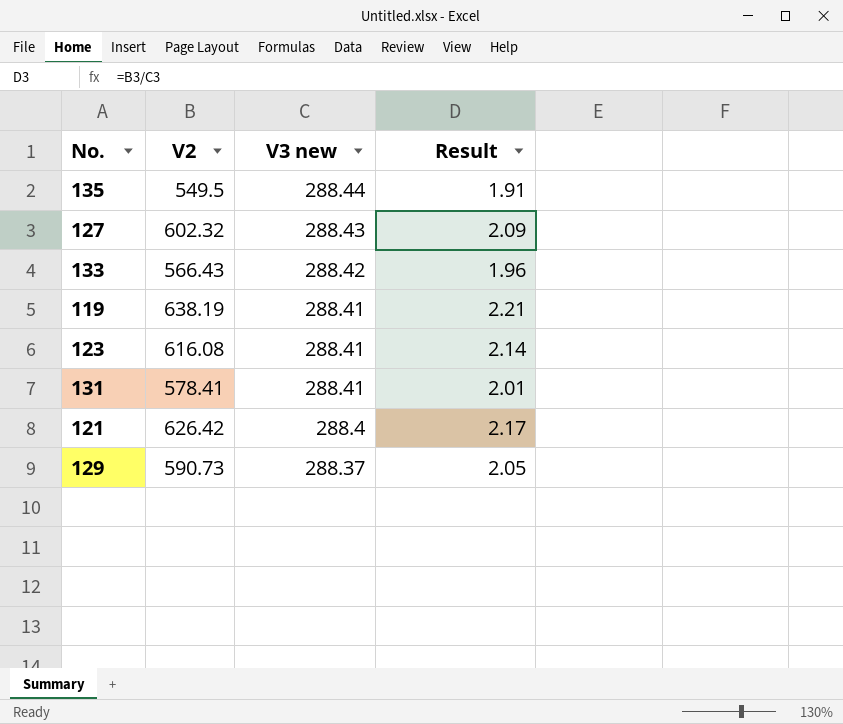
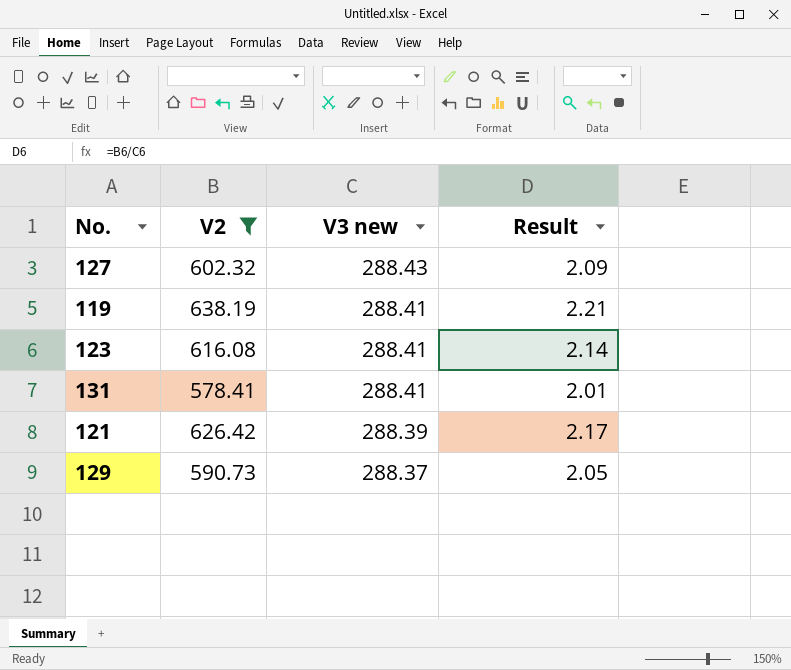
filter: none -> V2 >= 578.41
121 | V3 new: 288.4 -> 288.39

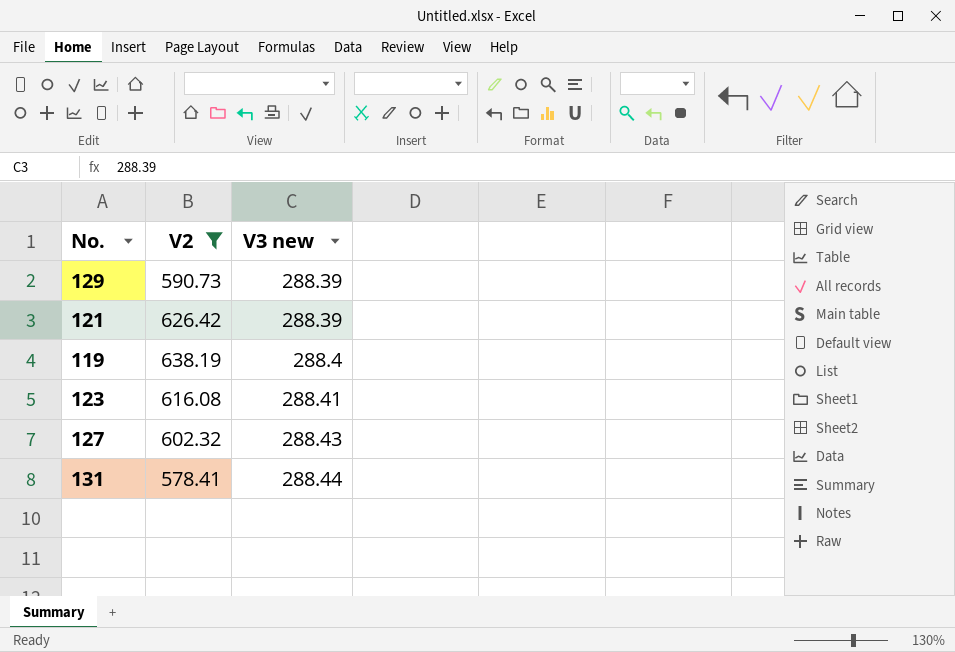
row order: V3 new descending -> V3 new ascending
column Result | formula: [V2] / [V3 new] -> none
129 | V3 new: 288.37 -> 288.39
119 | V3 new: 288.41 -> 288.4
131 | V3 new: 288.41 -> 288.44

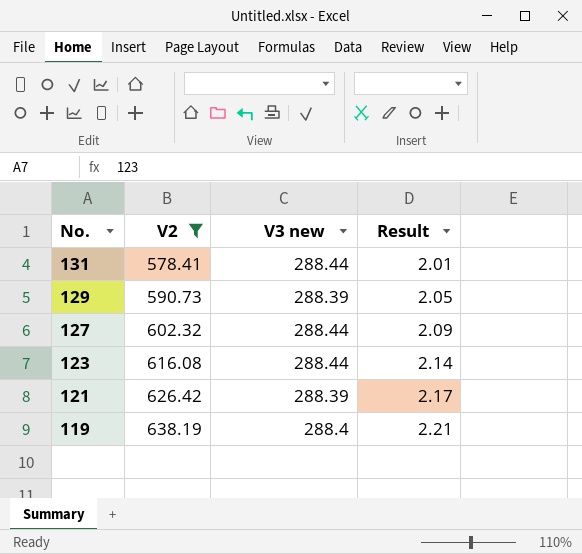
row order: V3 new ascending -> No. descending
column Result | formula: none -> [V2] / [V3 new]
127 | V3 new: 288.43 -> 288.44
123 | V3 new: 288.41 -> 288.44

